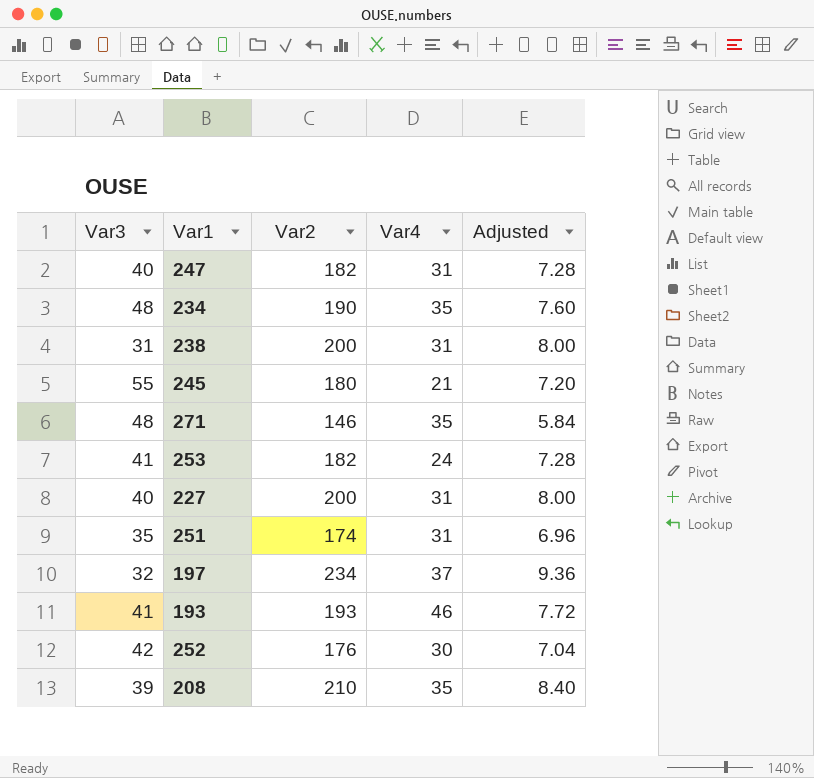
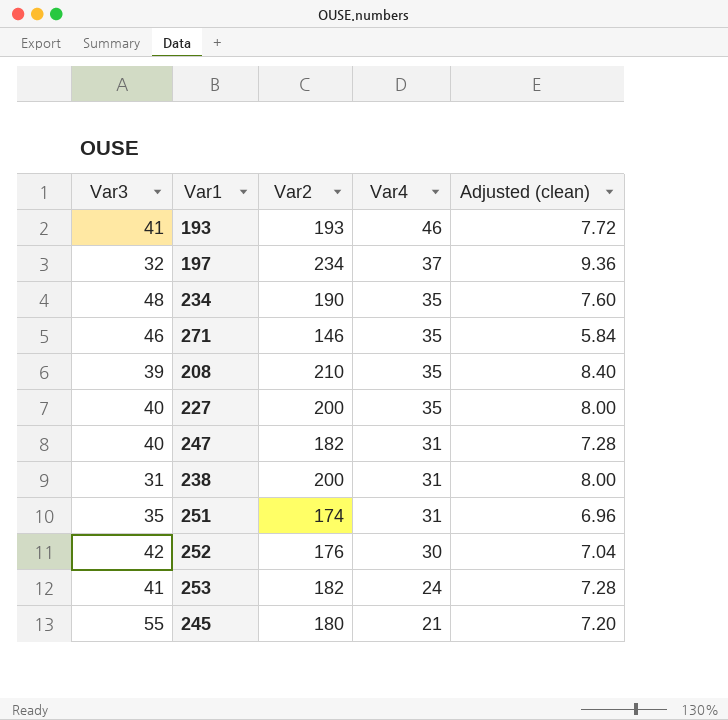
row order: none -> Var4 descending
column name: Adjusted -> Adjusted (clean)
271 | Var3: 48 -> 46
227 | Var4: 31 -> 35

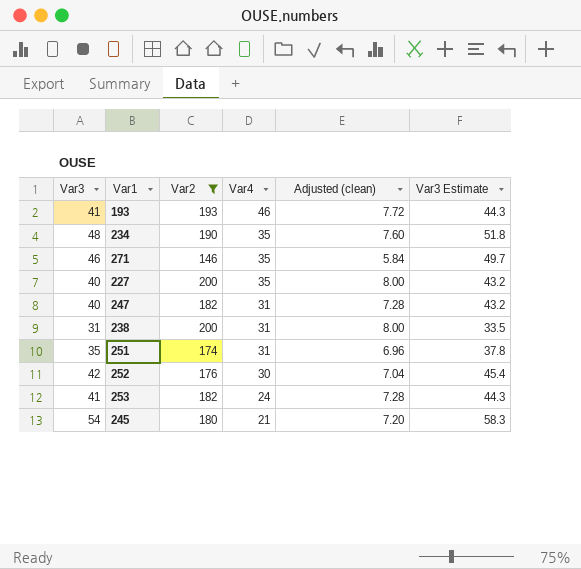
filter: none -> Var2 <= 200
column Var3 Estimate | formula: none -> [Var3] * 1.08
245 | Var3: 55 -> 54

